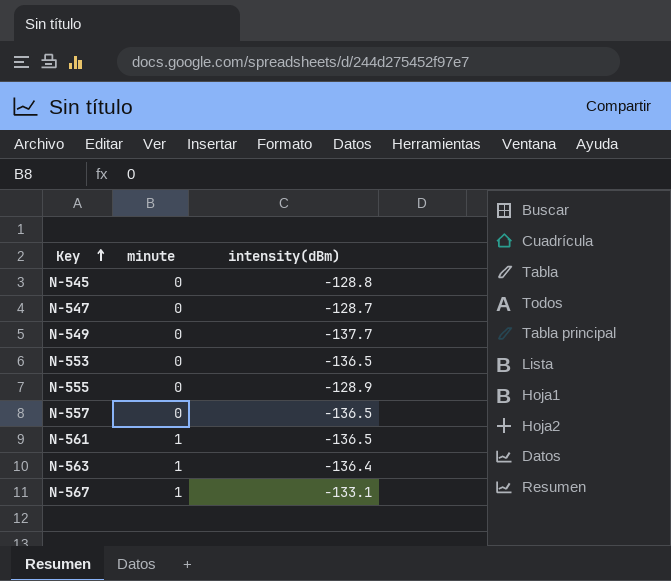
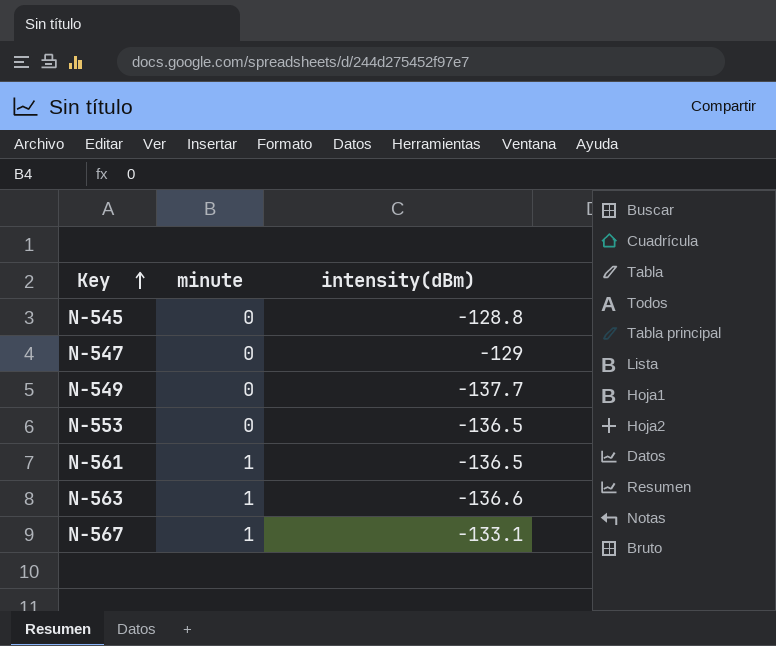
row N-555: 0 | -128.9 -> none
row N-557: 0 | -136.5 -> none
N-547 | intensity(dBm): -128.7 -> -129
N-563 | intensity(dBm): -136.4 -> -136.6

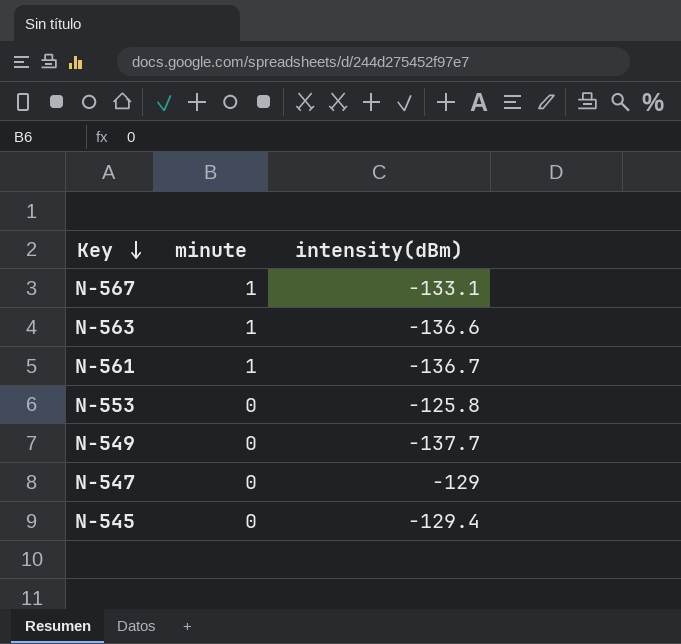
row order: Key ascending -> Key descending
N-561 | intensity(dBm): -136.5 -> -136.7
N-553 | intensity(dBm): -136.5 -> -125.8
N-545 | intensity(dBm): -128.8 -> -129.4

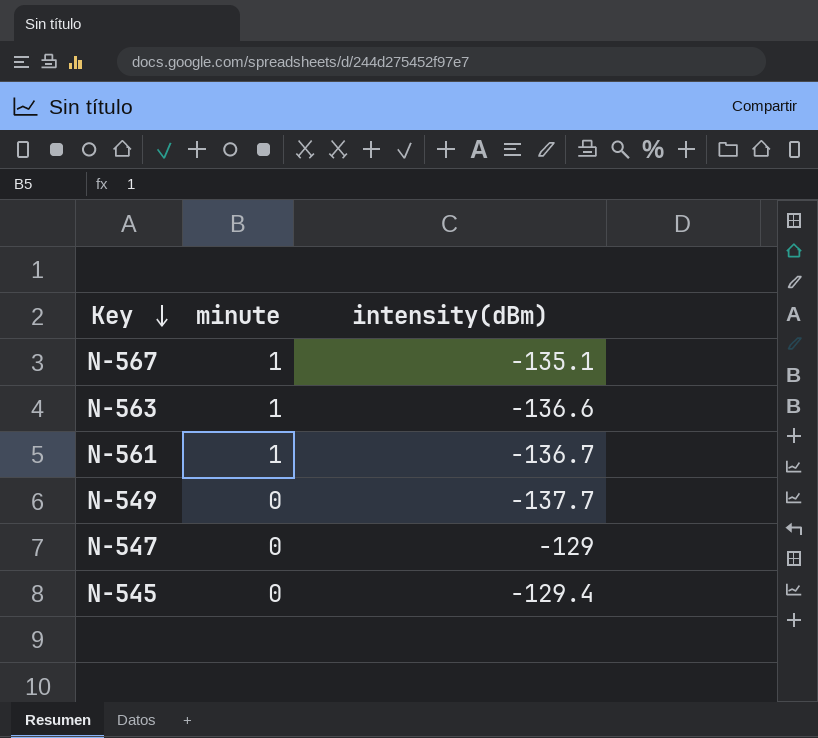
row N-553: 0 | -125.8 -> none
N-567 | intensity(dBm): -133.1 -> -135.1

